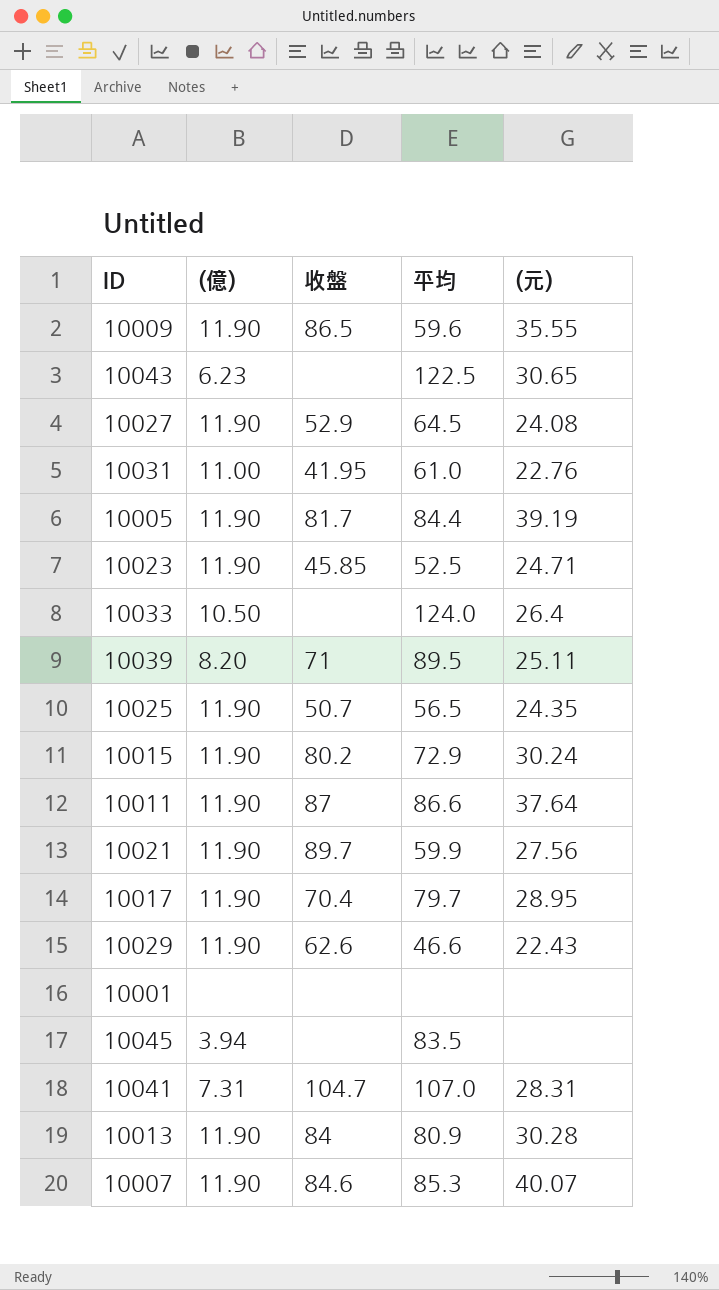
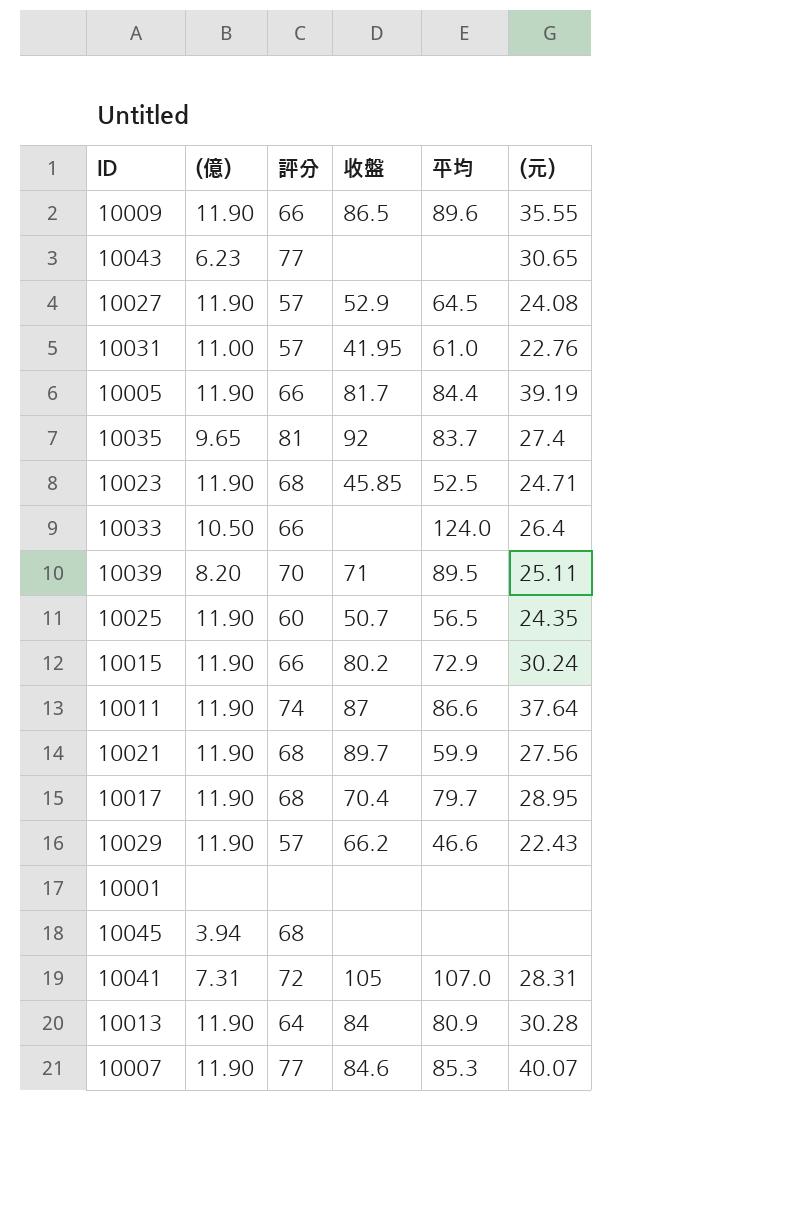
column 評分 | position: none -> 3
10009 | 平均: 59.6 -> 89.6
10043 | 平均: 122.5 -> none
row 10035: none -> 9.65 | 81 | 92 | 83.7 | 27.4
10029 | 收盤: 62.6 -> 66.2
10045 | 平均: 83.5 -> none
10041 | 收盤: 104.7 -> 105

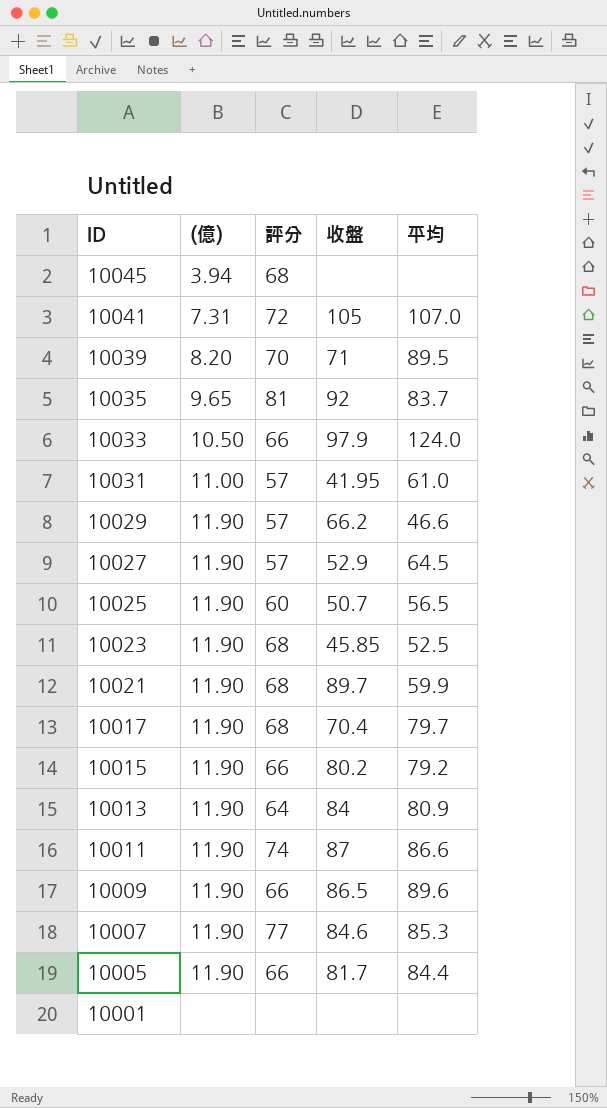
row order: none -> ID descending
column (元) | position: 6 -> none
row 10043: 6.23 | 77 | none | none | 30.65 -> none
10033 | 收盤: none -> 97.9
10015 | 平均: 72.9 -> 79.2

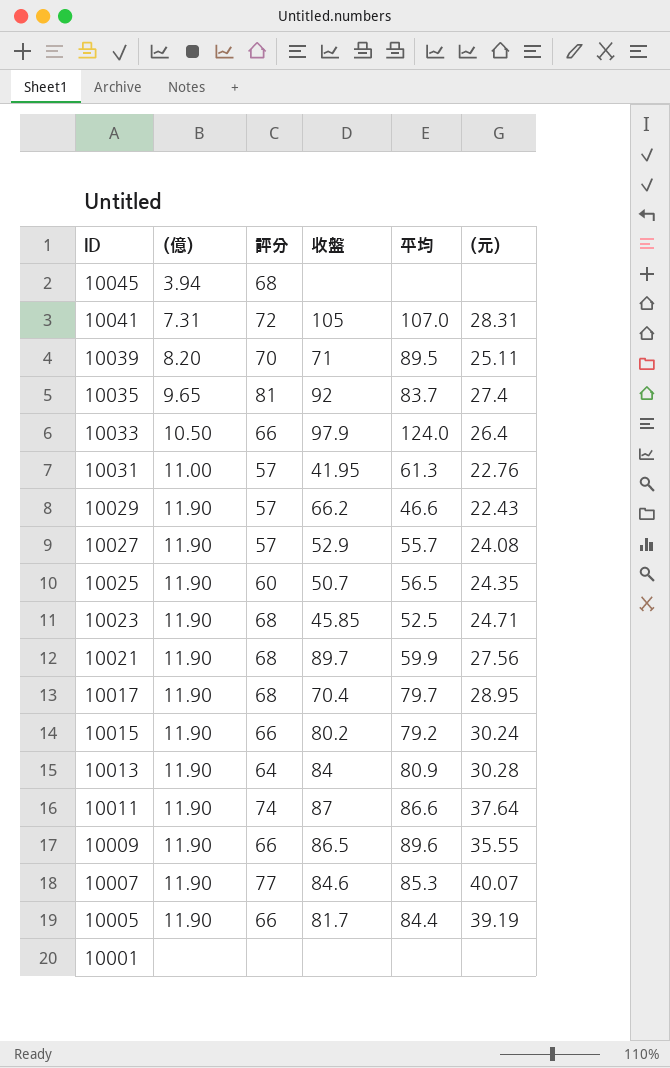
column (元) | position: none -> 6
10031 | 平均: 61.0 -> 61.3
10027 | 平均: 64.5 -> 55.7

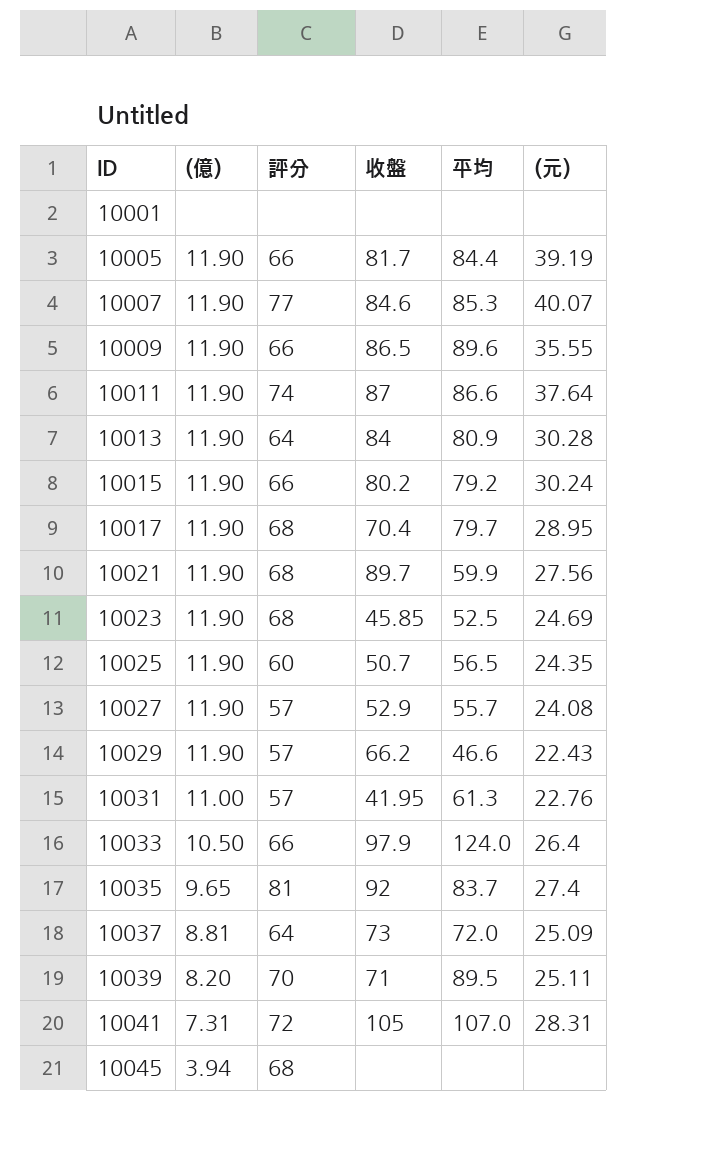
row order: ID descending -> ID ascending
10023 | (元): 24.71 -> 24.69
row 10037: none -> 8.81 | 64 | 73 | 72.0 | 25.09

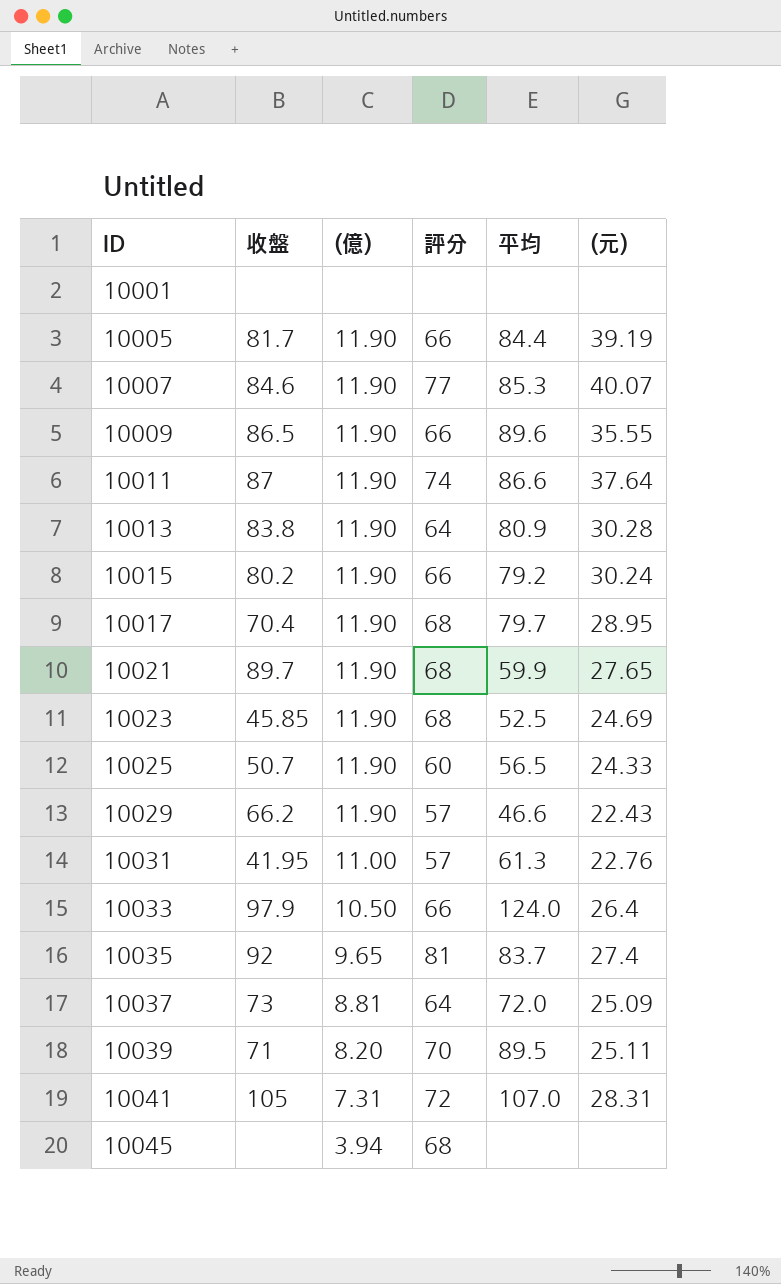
column 收盤 | position: 4 -> 2
row 10027: 11.90 | 57 | 52.9 | 55.7 | 24.08 -> none
10013 | 收盤: 84 -> 83.8
10021 | (元): 27.56 -> 27.65
10025 | (元): 24.35 -> 24.33

